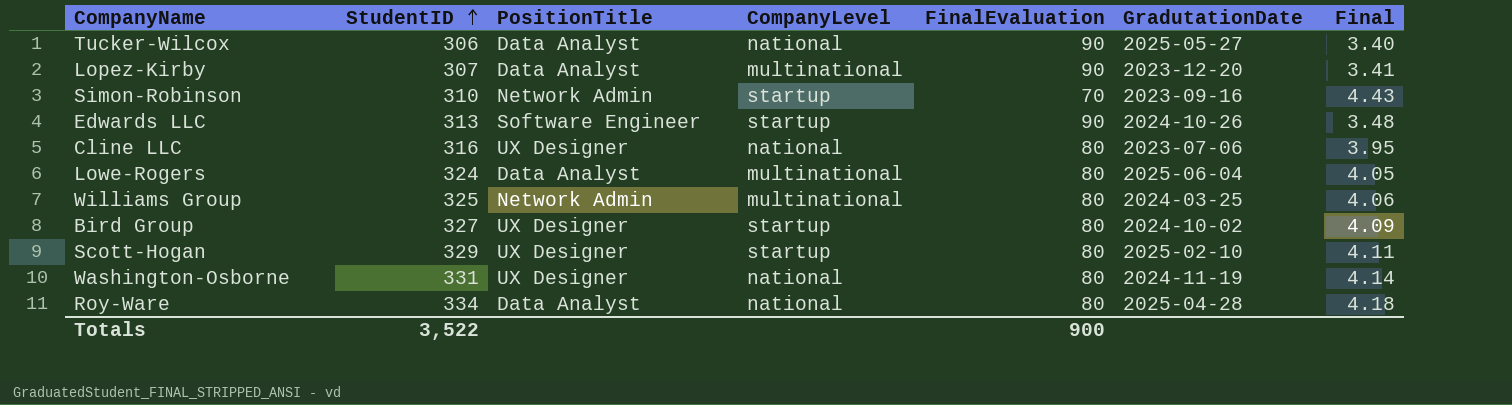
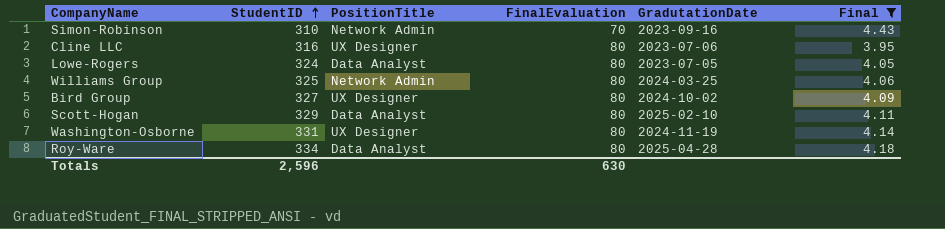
filter: none -> Final >= 3.95
column CompanyLevel | position: 4 -> none
Lowe-Rogers | GradutationDate: 2025-06-04 -> 2023-07-05
Scott-Hogan | PositionTitle: UX Designer -> Data Analyst
Totals | StudentID: 3,522 -> 2,596
Totals | FinalEvaluation: 900 -> 630

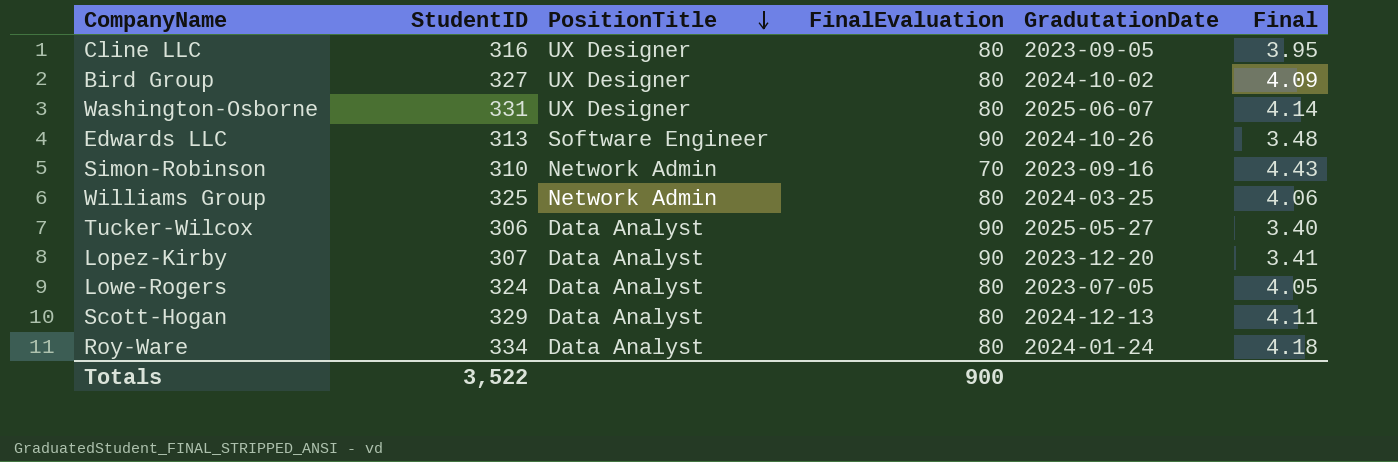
filter: Final >= 3.95 -> none
row order: StudentID ascending -> PositionTitle descending
Cline LLC | GradutationDate: 2023-07-06 -> 2023-09-05
Washington-Osborne | GradutationDate: 2024-11-19 -> 2025-06-07
Scott-Hogan | GradutationDate: 2025-02-10 -> 2024-12-13
Roy-Ware | GradutationDate: 2025-04-28 -> 2024-01-24
Totals | StudentID: 2,596 -> 3,522
Totals | FinalEvaluation: 630 -> 900

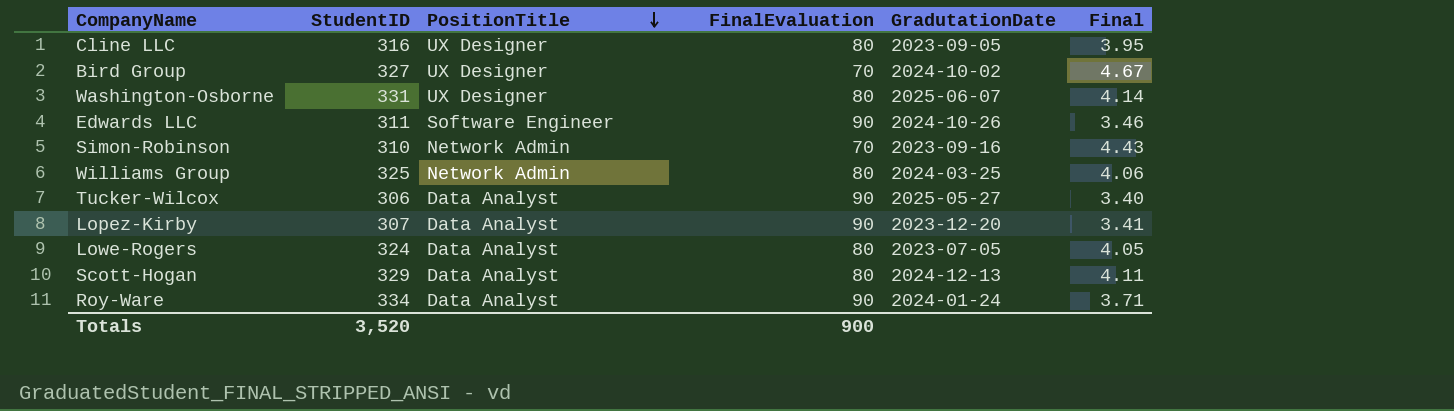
Bird Group | FinalEvaluation: 80 -> 70
Bird Group | Final: 4.09 -> 4.67
Edwards LLC | StudentID: 313 -> 311
Edwards LLC | Final: 3.48 -> 3.46
Roy-Ware | FinalEvaluation: 80 -> 90
Roy-Ware | Final: 4.18 -> 3.71
Totals | StudentID: 3,522 -> 3,520

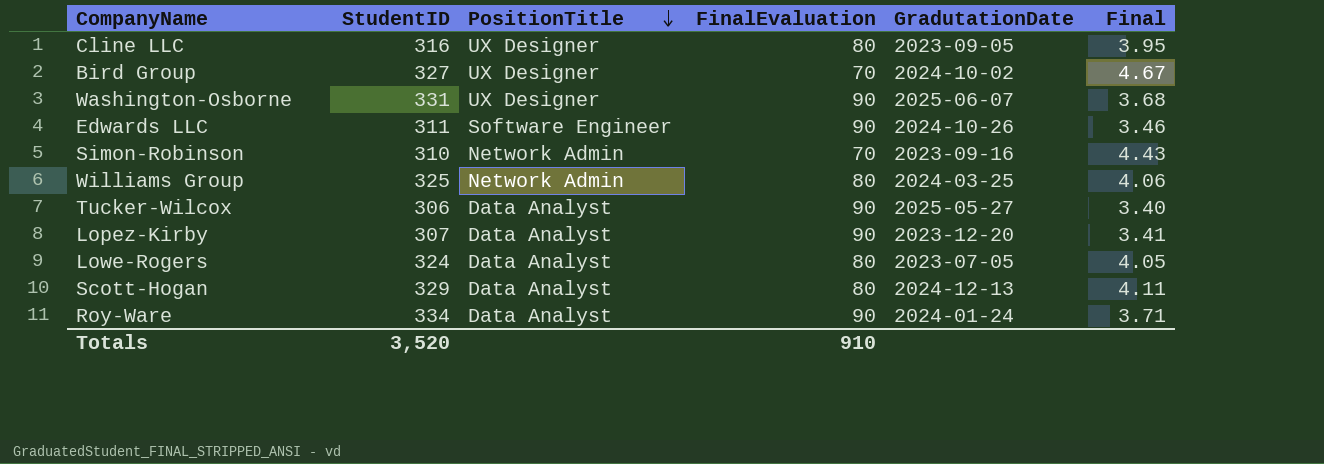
Washington-Osborne | FinalEvaluation: 80 -> 90
Washington-Osborne | Final: 4.14 -> 3.68
Totals | FinalEvaluation: 900 -> 910

